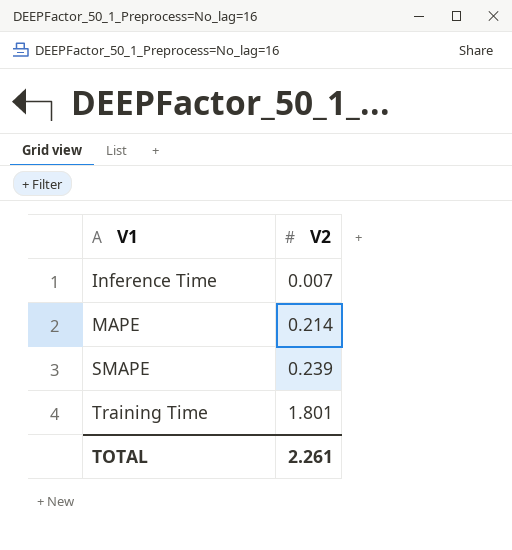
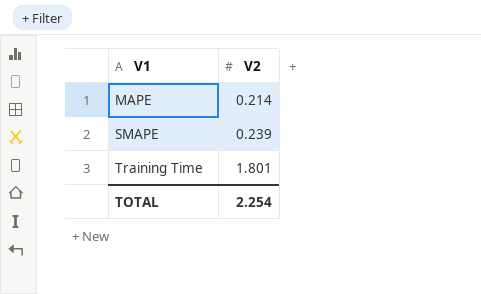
row Inference Time: 0.007 -> none
TOTAL | V2: 2.261 -> 2.254

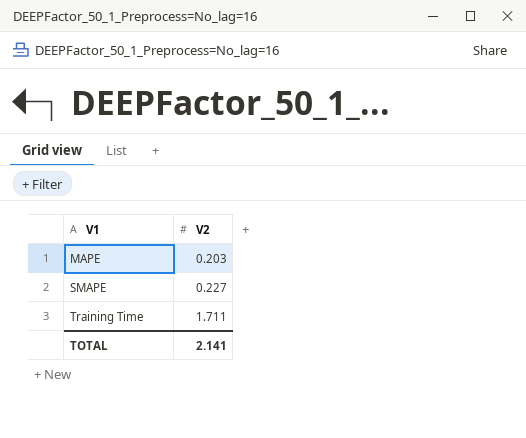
MAPE | V2: 0.214 -> 0.203
SMAPE | V2: 0.239 -> 0.227
Training Time | V2: 1.801 -> 1.711
TOTAL | V2: 2.254 -> 2.141

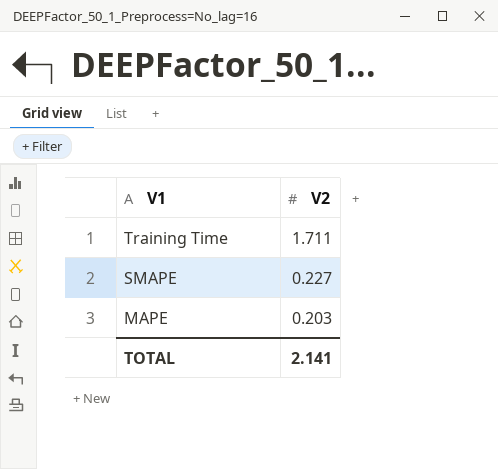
row order: V1 ascending -> V1 descending

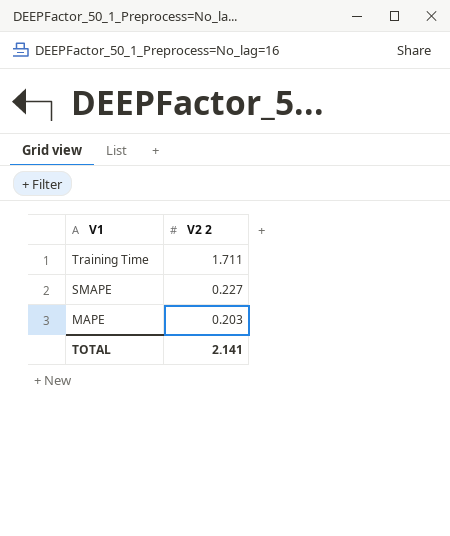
column name: V2 -> V2 2

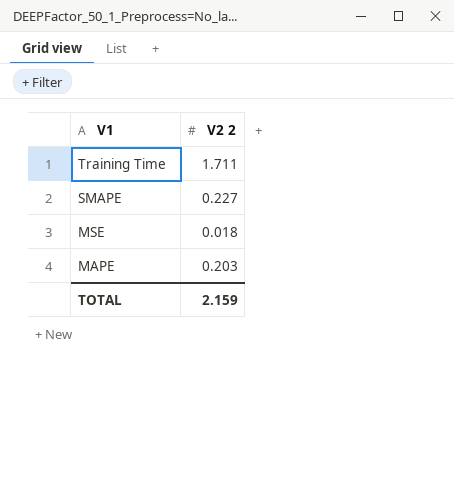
row MSE: none -> 0.018
TOTAL | V2 2: 2.141 -> 2.159

